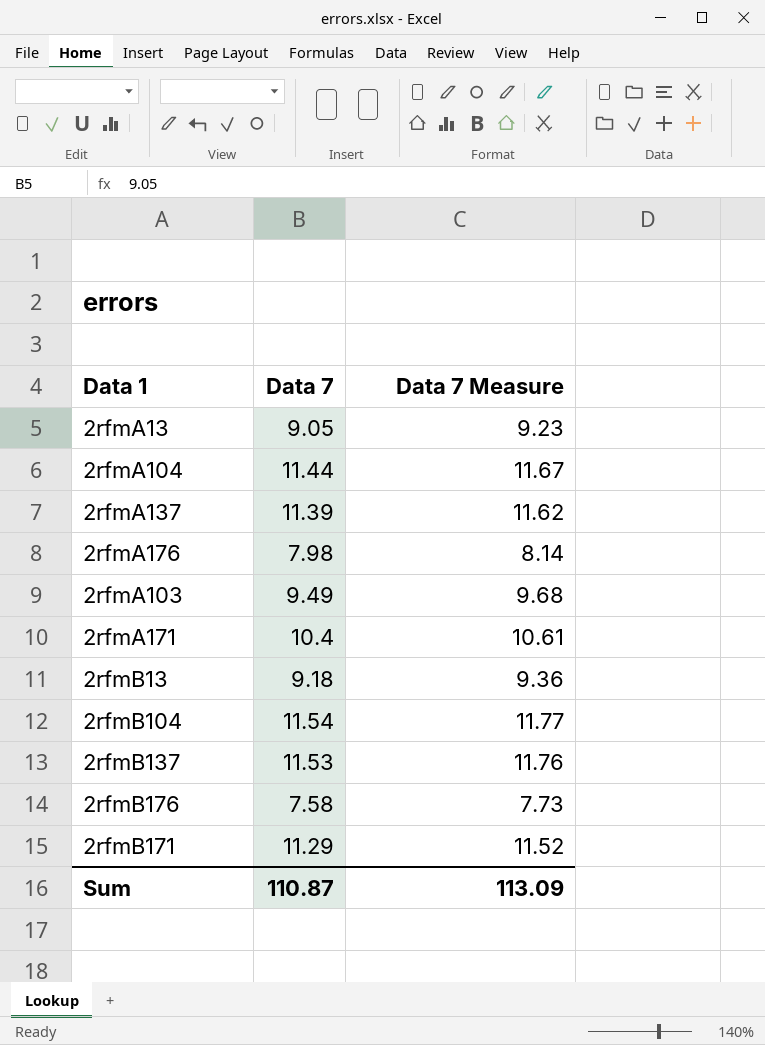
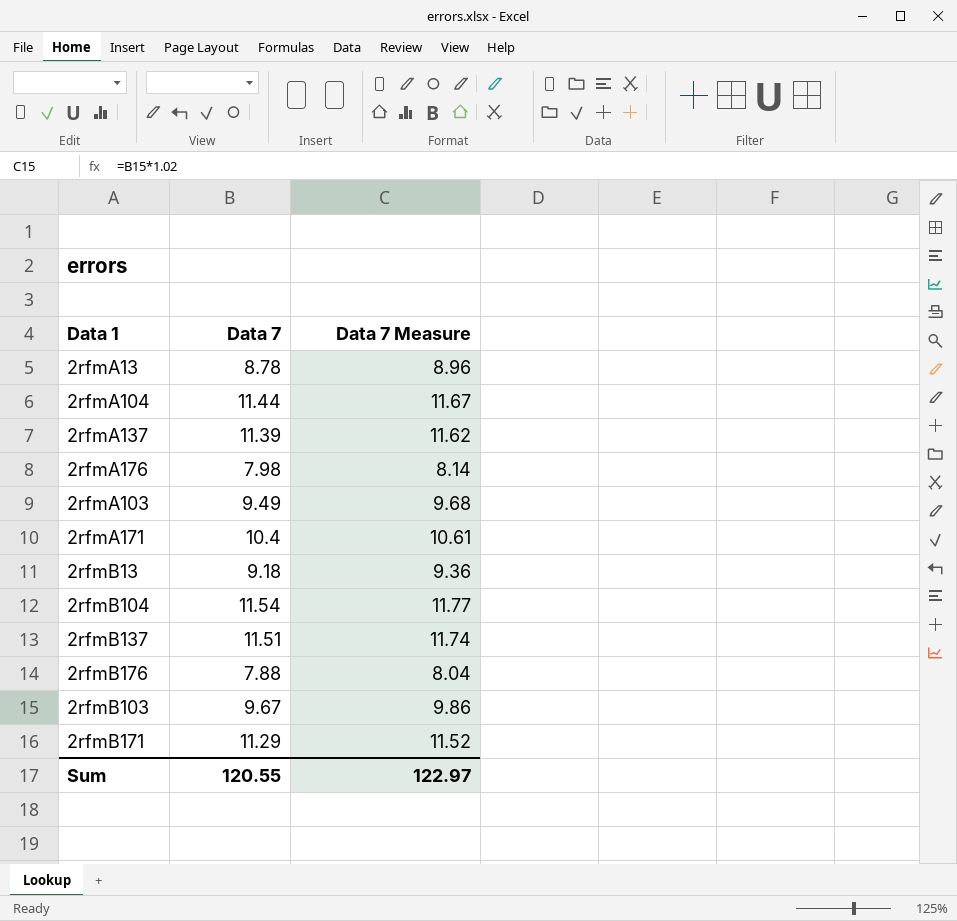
2rfmA13 | Data 7: 9.05 -> 8.78
2rfmA13 | Data 7 Measure: 9.23 -> 8.96
2rfmB137 | Data 7: 11.53 -> 11.51
2rfmB137 | Data 7 Measure: 11.76 -> 11.74
2rfmB176 | Data 7: 7.58 -> 7.88
2rfmB176 | Data 7 Measure: 7.73 -> 8.04
row 2rfmB103: none -> 9.67 | 9.86
Sum | Data 7: 110.87 -> 120.55
Sum | Data 7 Measure: 113.09 -> 122.97

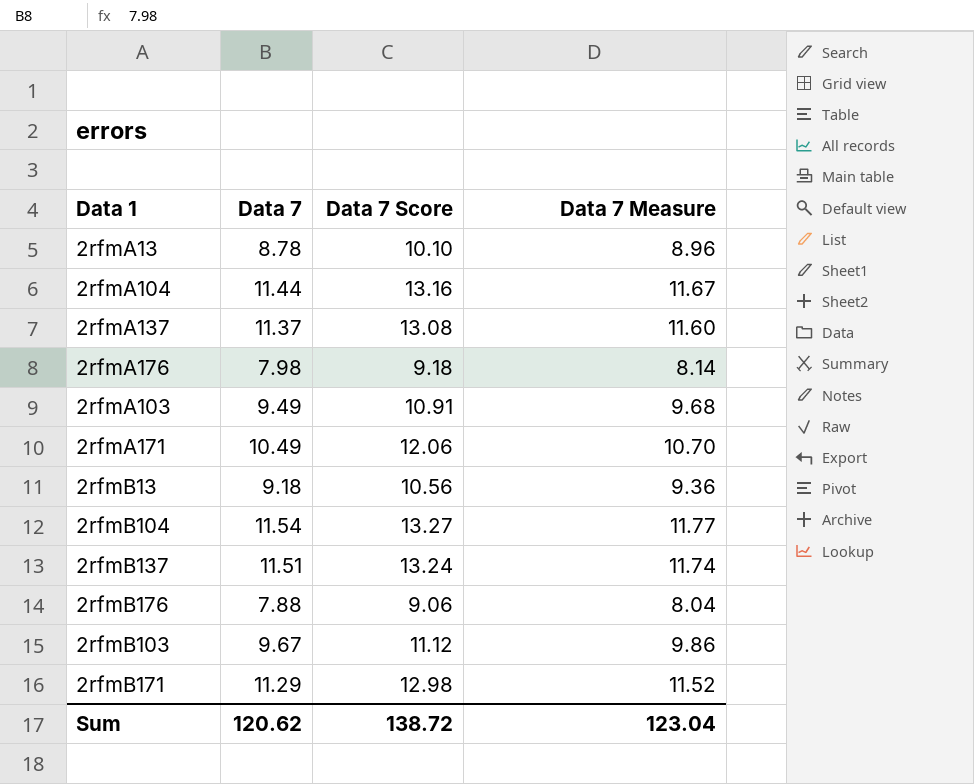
column Data 7 Score | formula: none -> [Data 7] * 1.15
2rfmA137 | Data 7: 11.39 -> 11.37
2rfmA137 | Data 7 Measure: 11.62 -> 11.60
2rfmA171 | Data 7: 10.4 -> 10.49
2rfmA171 | Data 7 Measure: 10.61 -> 10.70
Sum | Data 7: 120.55 -> 120.62
Sum | Data 7 Measure: 122.97 -> 123.04

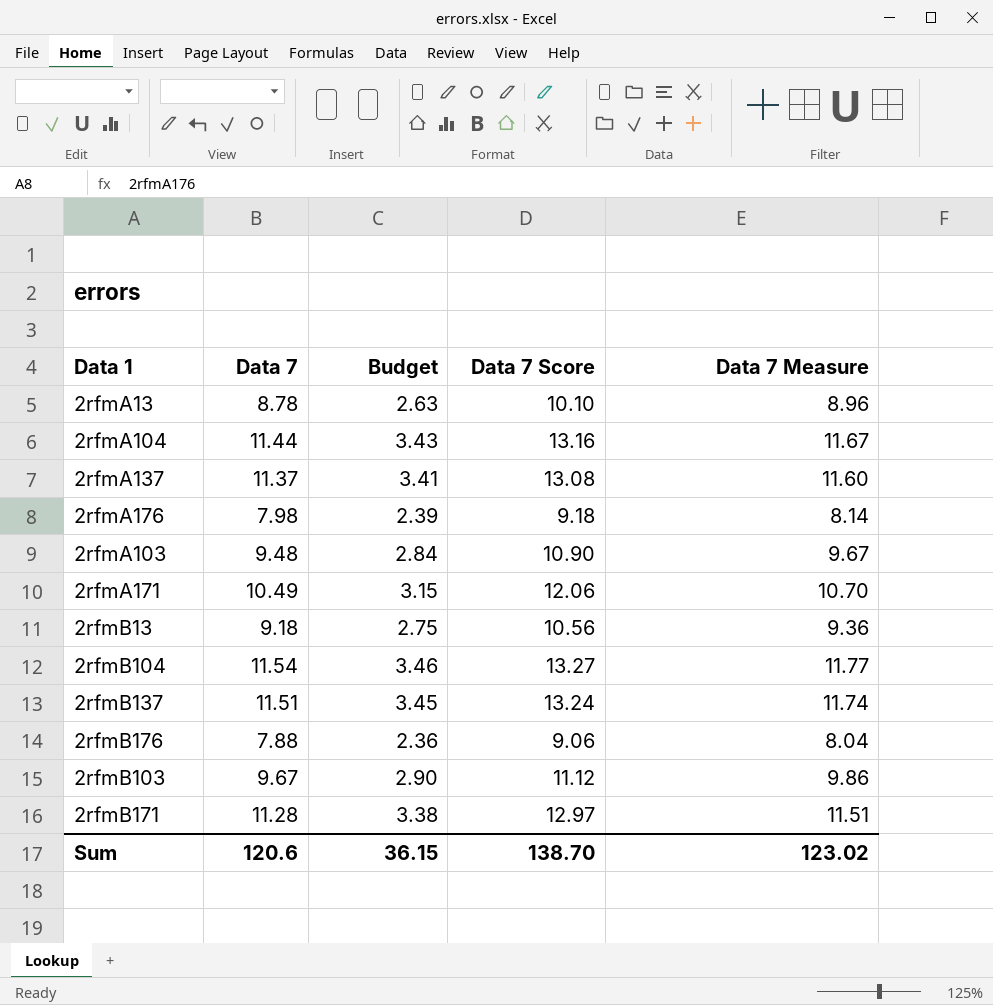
column Budget | formula: none -> [Data 7] * 0.3
2rfmA103 | Data 7: 9.49 -> 9.48
2rfmA103 | Data 7 Score: 10.91 -> 10.90
2rfmA103 | Data 7 Measure: 9.68 -> 9.67
2rfmB171 | Data 7: 11.29 -> 11.28
2rfmB171 | Data 7 Score: 12.98 -> 12.97
2rfmB171 | Data 7 Measure: 11.52 -> 11.51
Sum | Data 7: 120.62 -> 120.6
Sum | Data 7 Score: 138.72 -> 138.70
Sum | Data 7 Measure: 123.04 -> 123.02

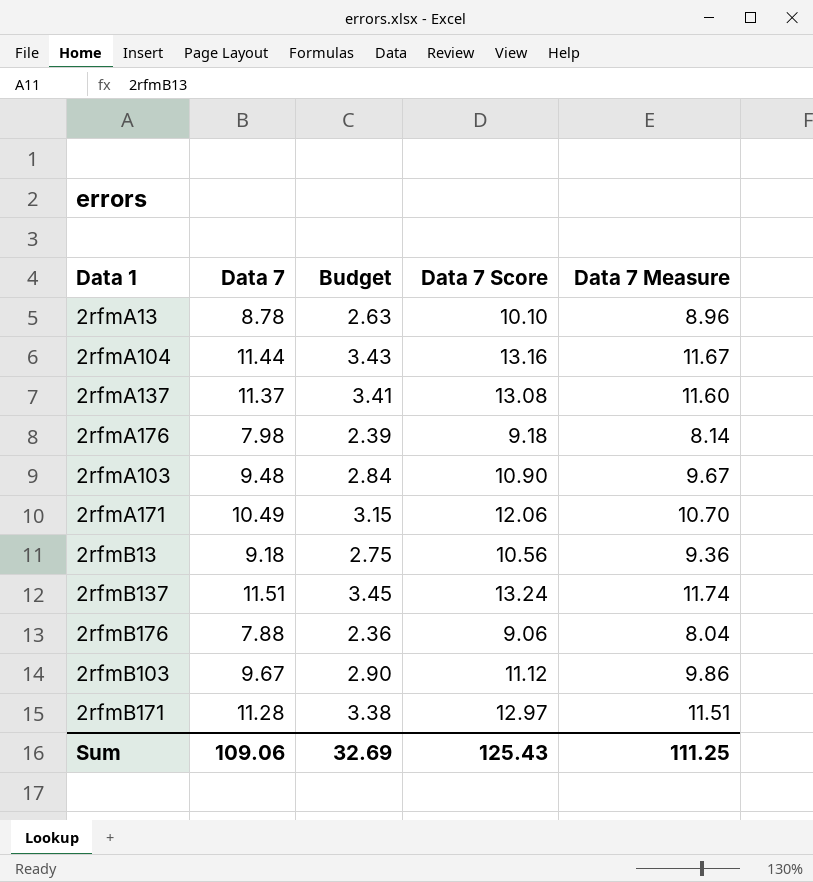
row 2rfmB104: 11.54 | 3.46 | 13.27 | 11.77 -> none
Sum | Data 7: 120.6 -> 109.06
Sum | Budget: 36.15 -> 32.69
Sum | Data 7 Score: 138.70 -> 125.43
Sum | Data 7 Measure: 123.02 -> 111.25

